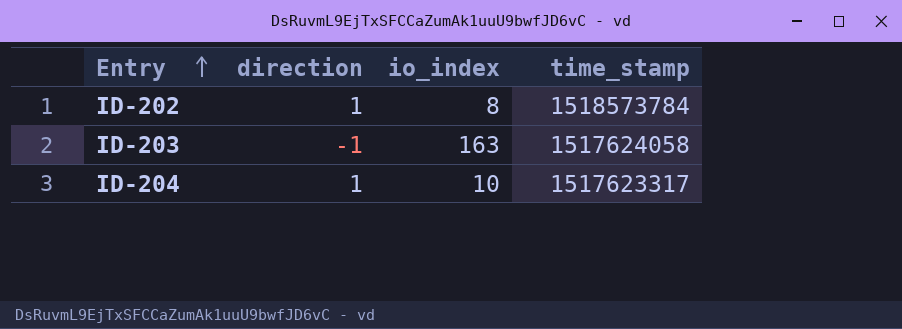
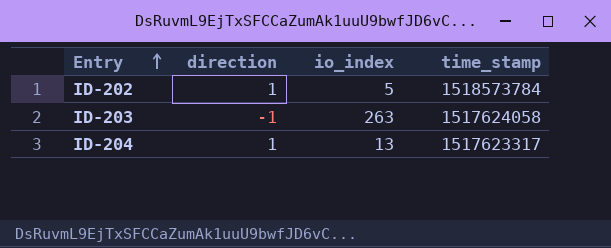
ID-202 | io_index: 8 -> 5
ID-203 | io_index: 163 -> 263
ID-204 | io_index: 10 -> 13

